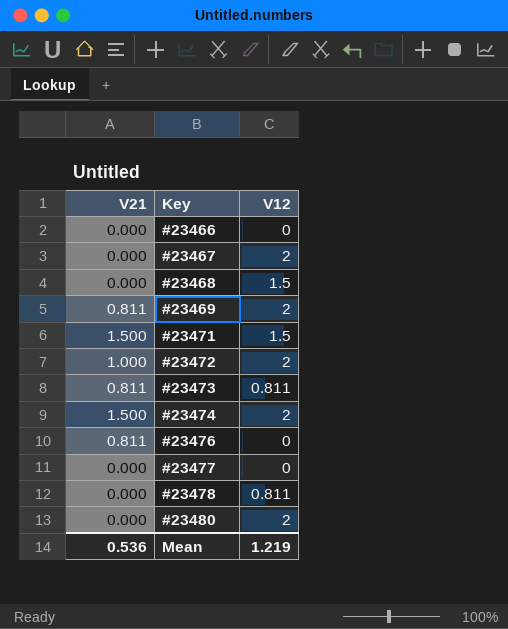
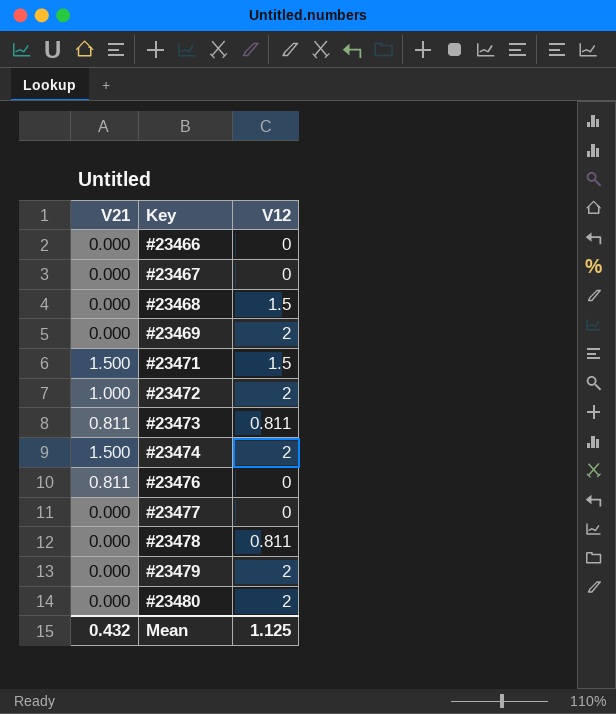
#23467 | V12: 2 -> 0
#23469 | V21: 0.811 -> 0.000
row #23479: none -> 0.000 | 2
Mean | V21: 0.536 -> 0.432
Mean | V12: 1.219 -> 1.125

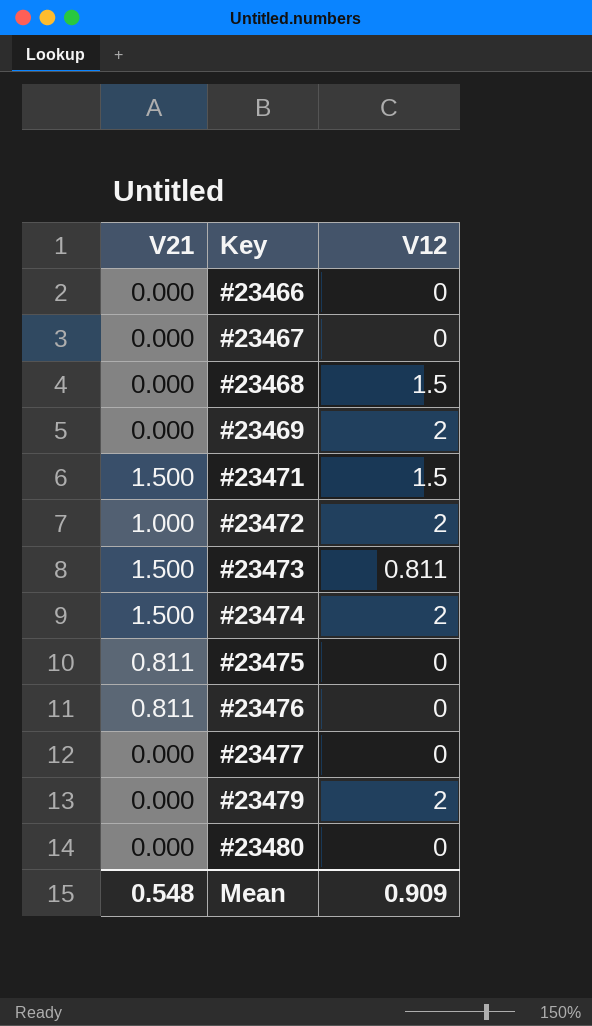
row #23478: 0.000 | 0.811 -> none
#23473 | V21: 0.811 -> 1.500
row #23475: none -> 0.811 | 0
#23480 | V12: 2 -> 0
Mean | V21: 0.432 -> 0.548
Mean | V12: 1.125 -> 0.909

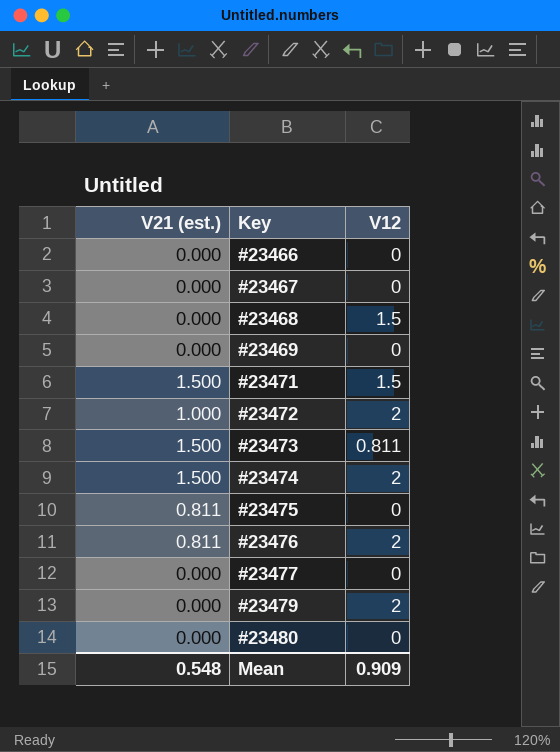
column name: V21 -> V21 (est.)
#23469 | V12: 2 -> 0
#23476 | V12: 0 -> 2

